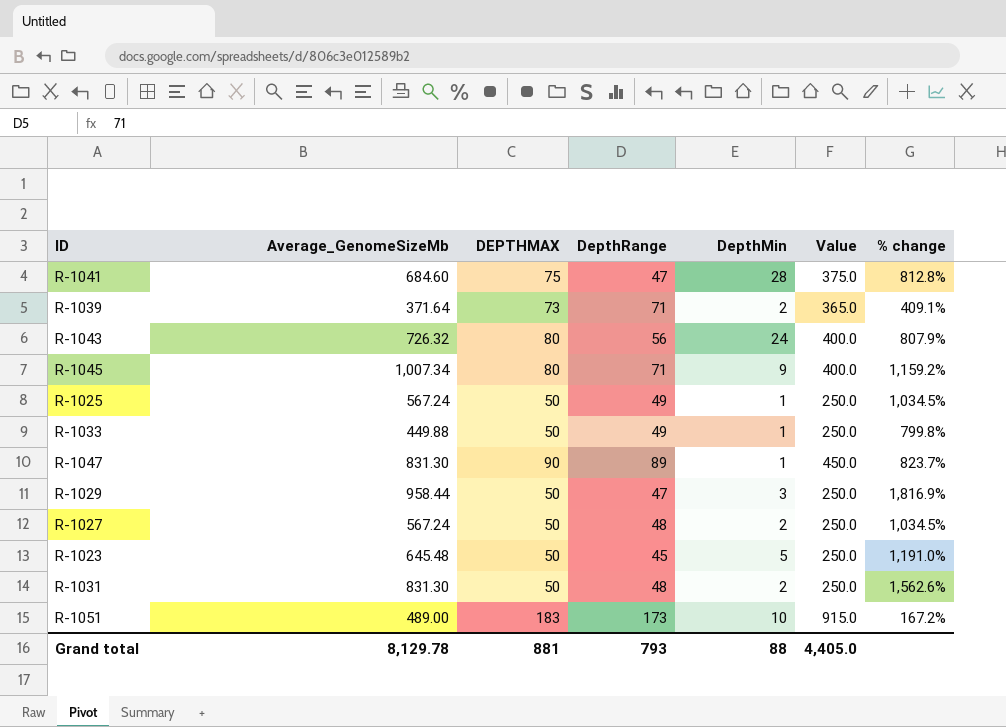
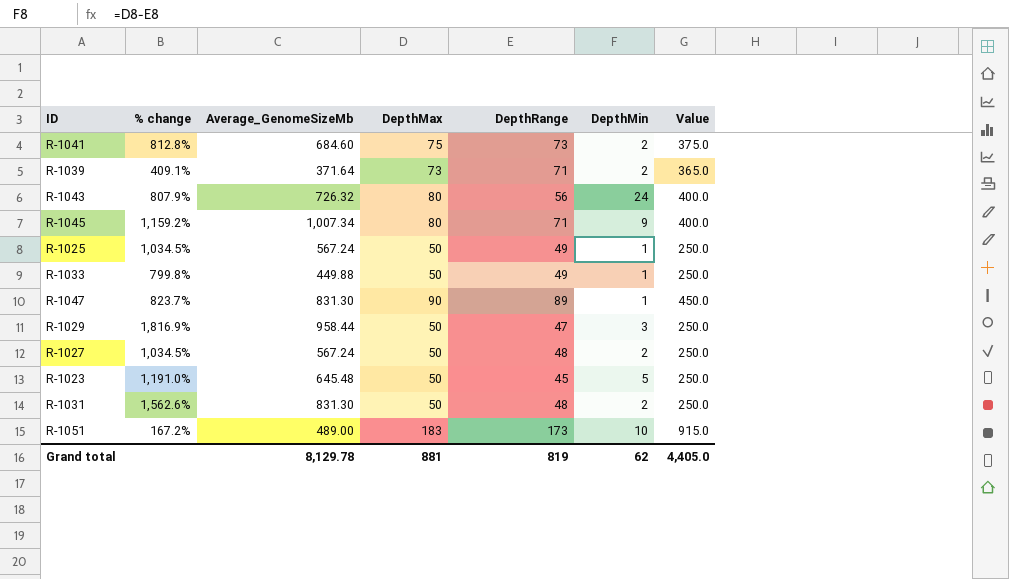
column % change | position: 7 -> 2
column name: DEPTHMAX -> DepthMax
R-1041 | DepthRange: 47 -> 73
R-1041 | DepthMin: 28 -> 2
Grand total | DepthRange: 793 -> 819
Grand total | DepthMin: 88 -> 62

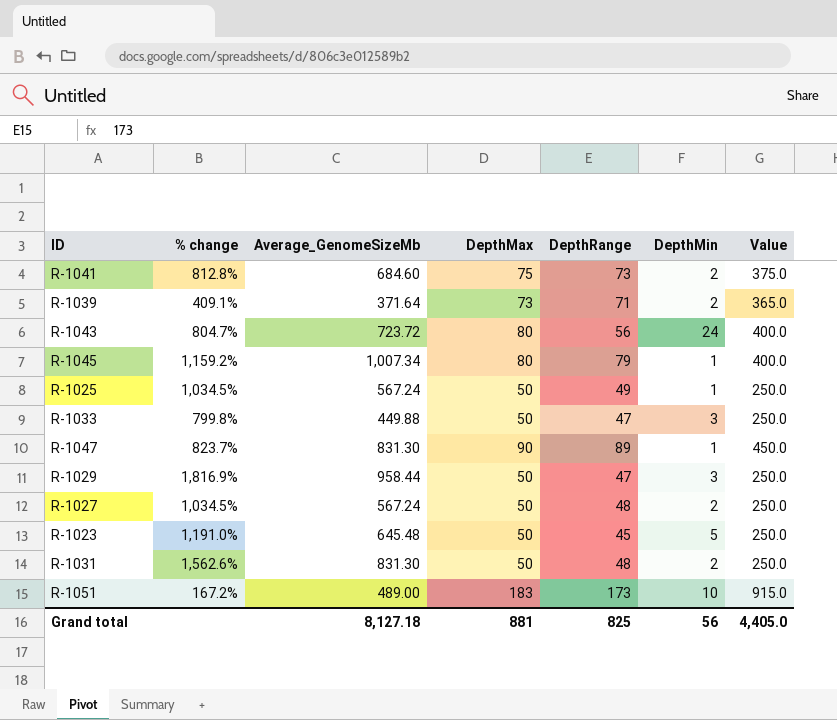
R-1043 | % change: 807.9% -> 804.7%
R-1043 | Average_GenomeSizeMb: 726.32 -> 723.72
R-1045 | DepthRange: 71 -> 79
R-1045 | DepthMin: 9 -> 1
R-1033 | DepthRange: 49 -> 47
R-1033 | DepthMin: 1 -> 3
Grand total | Average_GenomeSizeMb: 8,129.78 -> 8,127.18
Grand total | DepthRange: 819 -> 825
Grand total | DepthMin: 62 -> 56

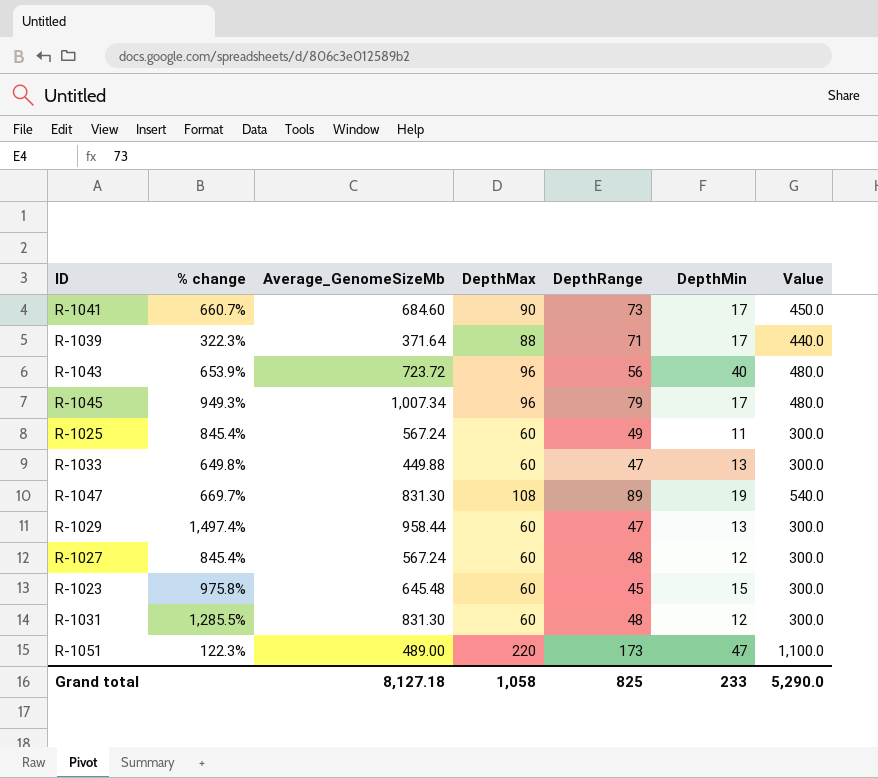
R-1041 | % change: 812.8% -> 660.7%
R-1041 | DepthMax: 75 -> 90
R-1041 | DepthMin: 2 -> 17
R-1041 | Value: 375.0 -> 450.0
R-1039 | % change: 409.1% -> 322.3%
R-1039 | DepthMax: 73 -> 88
R-1039 | DepthMin: 2 -> 17
R-1039 | Value: 365.0 -> 440.0
R-1043 | % change: 804.7% -> 653.9%
R-1043 | DepthMax: 80 -> 96
R-1043 | DepthMin: 24 -> 40
R-1043 | Value: 400.0 -> 480.0
R-1045 | % change: 1,159.2% -> 949.3%
R-1045 | DepthMax: 80 -> 96
R-1045 | DepthMin: 1 -> 17
R-1045 | Value: 400.0 -> 480.0
R-1025 | % change: 1,034.5% -> 845.4%
R-1025 | DepthMax: 50 -> 60
R-1025 | DepthMin: 1 -> 11
R-1025 | Value: 250.0 -> 300.0
R-1033 | % change: 799.8% -> 649.8%
R-1033 | DepthMax: 50 -> 60
R-1033 | DepthMin: 3 -> 13
R-1033 | Value: 250.0 -> 300.0
R-1047 | % change: 823.7% -> 669.7%
R-1047 | DepthMax: 90 -> 108
R-1047 | DepthMin: 1 -> 19
R-1047 | Value: 450.0 -> 540.0
R-1029 | % change: 1,816.9% -> 1,497.4%
R-1029 | DepthMax: 50 -> 60
R-1029 | DepthMin: 3 -> 13
R-1029 | Value: 250.0 -> 300.0
R-1027 | % change: 1,034.5% -> 845.4%
R-1027 | DepthMax: 50 -> 60
R-1027 | DepthMin: 2 -> 12
R-1027 | Value: 250.0 -> 300.0
R-1023 | % change: 1,191.0% -> 975.8%
R-1023 | DepthMax: 50 -> 60
R-1023 | DepthMin: 5 -> 15
R-1023 | Value: 250.0 -> 300.0
R-1031 | % change: 1,562.6% -> 1,285.5%
R-1031 | DepthMax: 50 -> 60
R-1031 | DepthMin: 2 -> 12
R-1031 | Value: 250.0 -> 300.0
R-1051 | % change: 167.2% -> 122.3%
R-1051 | DepthMax: 183 -> 220
R-1051 | DepthMin: 10 -> 47
R-1051 | Value: 915.0 -> 1,100.0
Grand total | DepthMax: 881 -> 1,058
Grand total | DepthMin: 56 -> 233
Grand total | Value: 4,405.0 -> 5,290.0

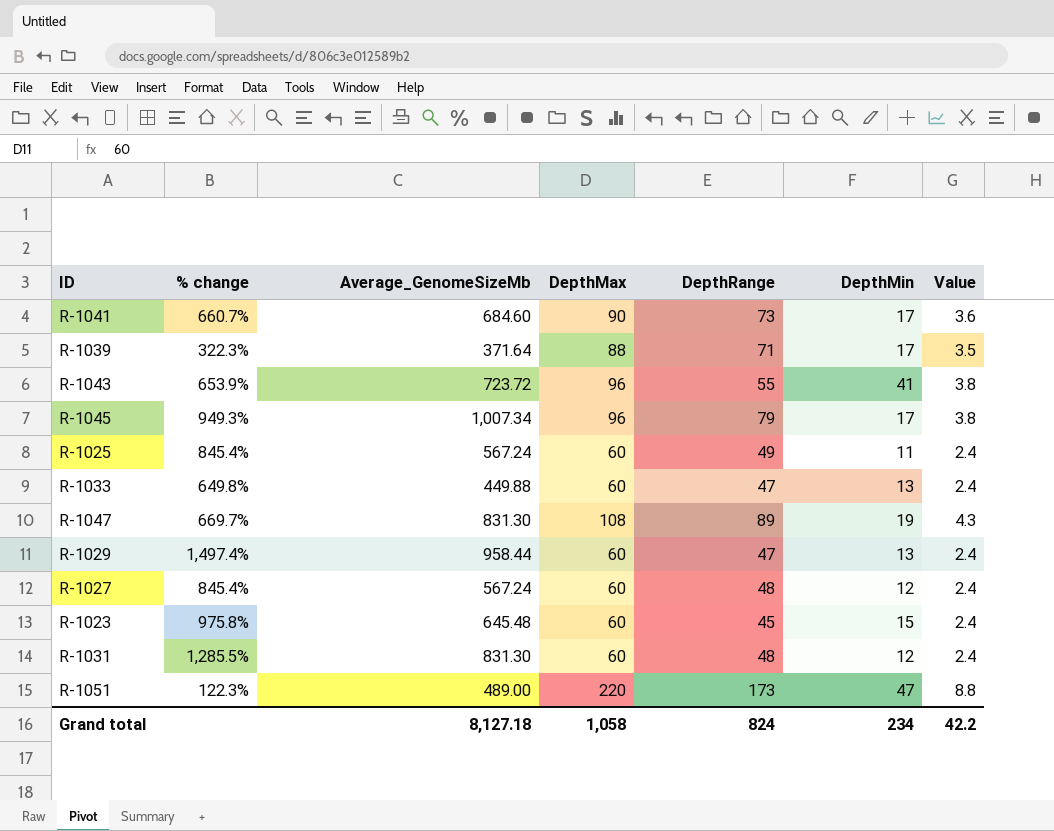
column Value | formula: [DepthMax] * 5 -> [DepthMax] * 0.04
R-1043 | DepthRange: 56 -> 55
R-1043 | DepthMin: 40 -> 41
Grand total | DepthRange: 825 -> 824
Grand total | DepthMin: 233 -> 234
Grand total | Value: 5,290.0 -> 42.2

